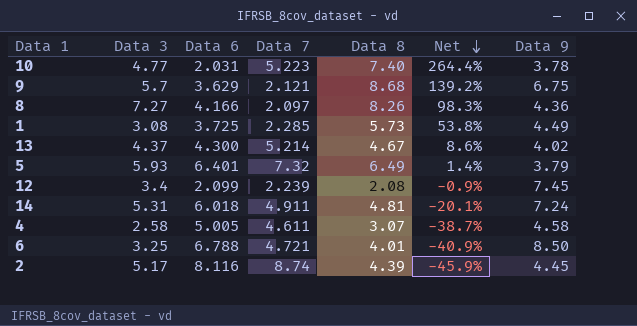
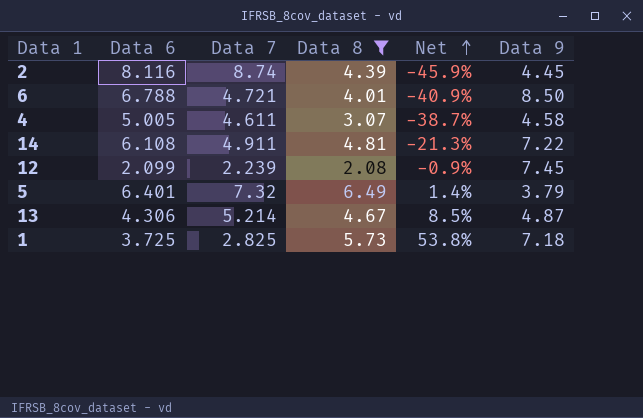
filter: none -> Data 8 <= 6.49
row order: Net descending -> Net ascending
column Data 3 | position: 2 -> none
14 | Data 6: 6.018 -> 6.108
14 | Net: -20.1% -> -21.3%
14 | Data 9: 7.24 -> 7.22
13 | Data 6: 4.300 -> 4.306
13 | Net: 8.6% -> 8.5%
13 | Data 9: 4.02 -> 4.87
1 | Data 7: 2.285 -> 2.825
1 | Data 9: 4.49 -> 7.18

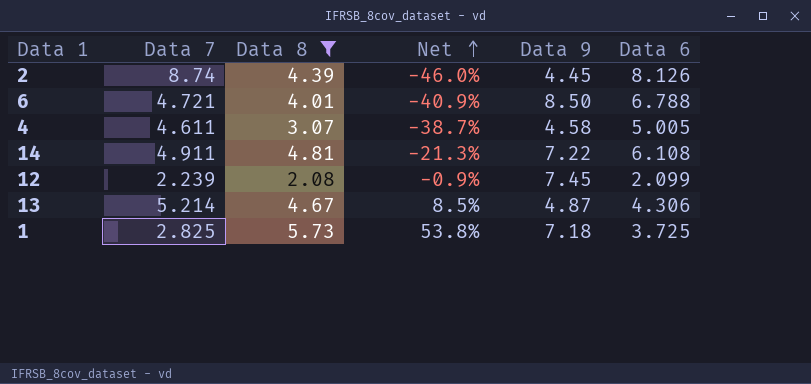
column Data 6 | position: 2 -> 6
row 5: 6.401 | 7.32 | 6.49 | 1.4% | 3.79 -> none
2 | Net: -45.9% -> -46.0%
2 | Data 6: 8.116 -> 8.126

